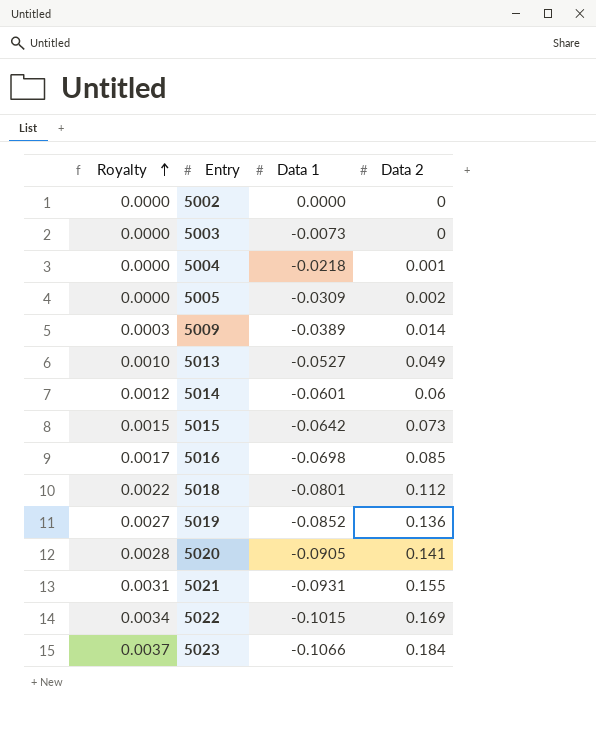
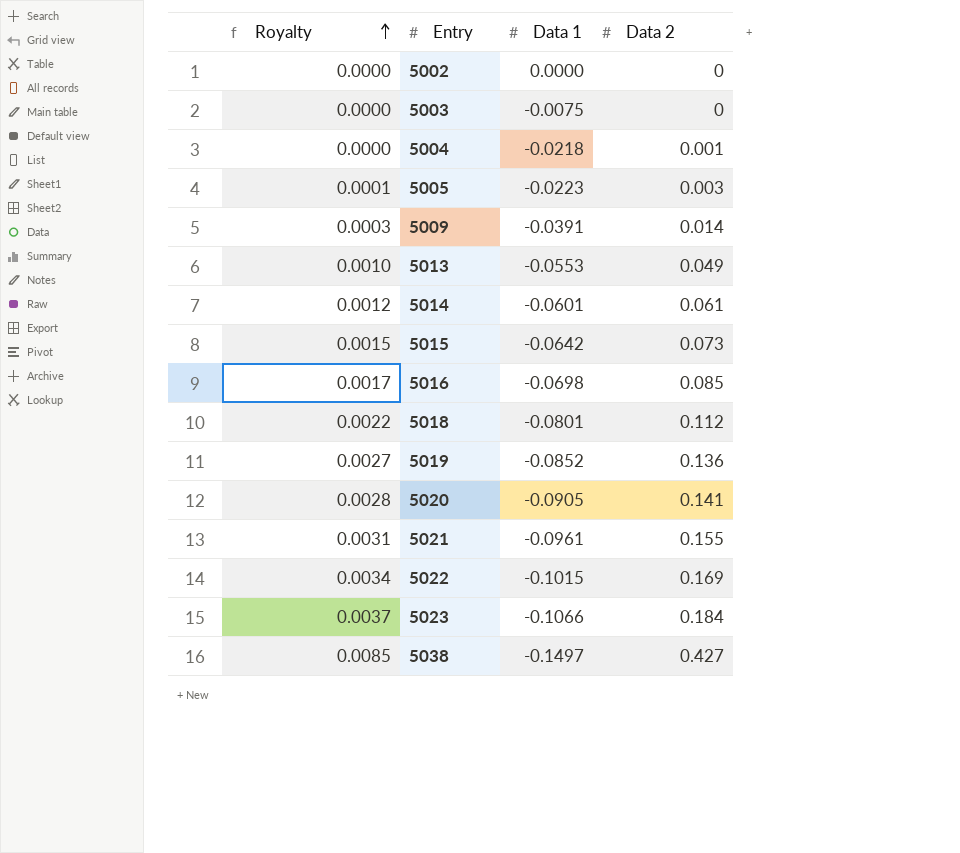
5003 | Data 1: -0.0073 -> -0.0075
5005 | Royalty: 0.0000 -> 0.0001
5005 | Data 1: -0.0309 -> -0.0223
5005 | Data 2: 0.002 -> 0.003
5009 | Data 1: -0.0389 -> -0.0391
5013 | Data 1: -0.0527 -> -0.0553
5014 | Data 2: 0.06 -> 0.061
5021 | Data 1: -0.0931 -> -0.0961
row 5038: none -> 0.0085 | -0.1497 | 0.427

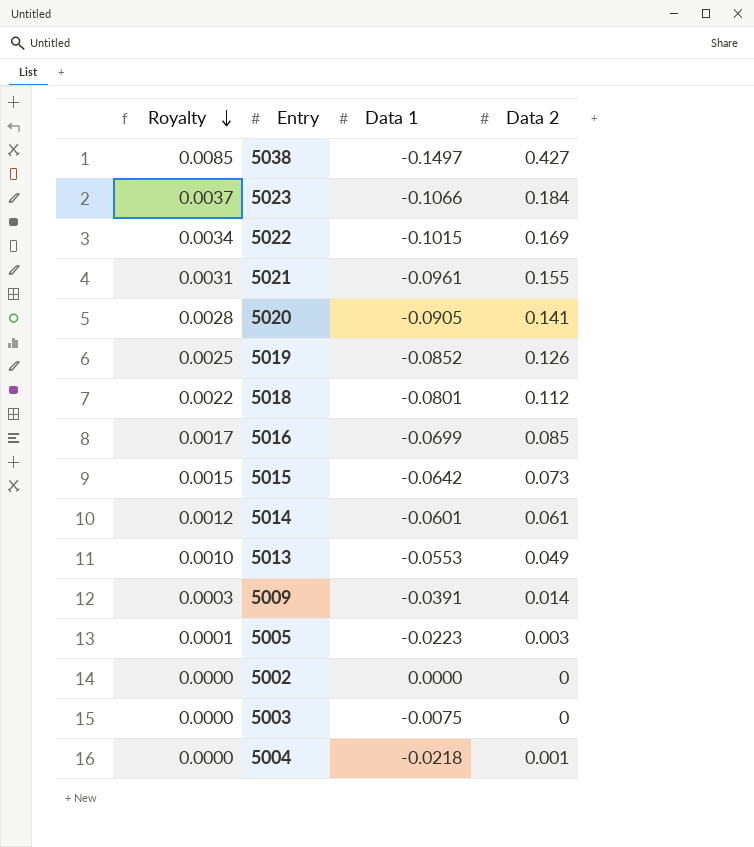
row order: Royalty ascending -> Royalty descending
5019 | Royalty: 0.0027 -> 0.0025
5019 | Data 2: 0.136 -> 0.126
5016 | Data 1: -0.0698 -> -0.0699

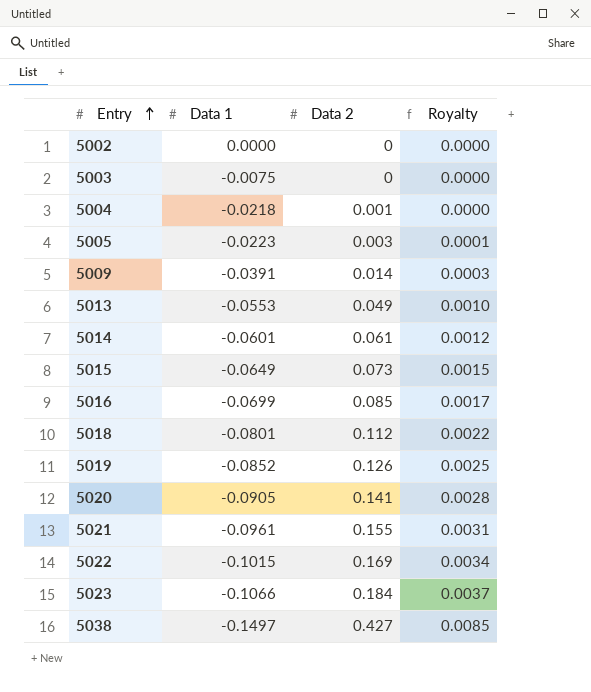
row order: Royalty descending -> Entry ascending
column Royalty | position: 1 -> 4
5015 | Data 1: -0.0642 -> -0.0649

